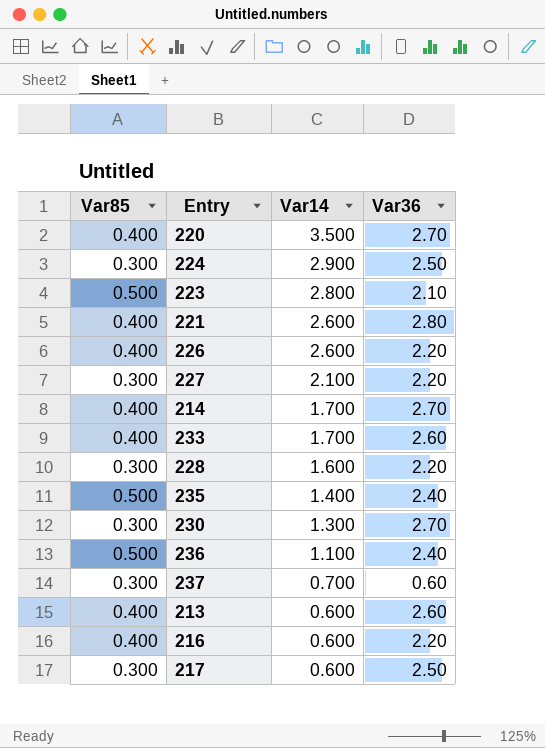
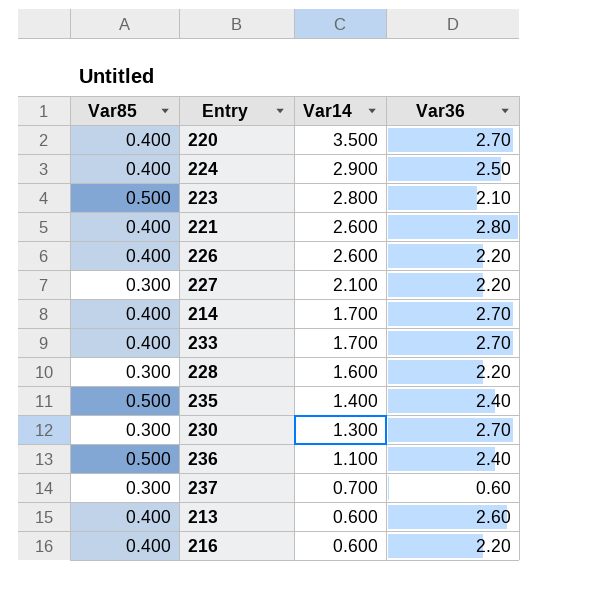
row 217: 0.300 | 0.600 | 2.50 -> none
224 | Var85: 0.300 -> 0.400
233 | Var36: 2.60 -> 2.70

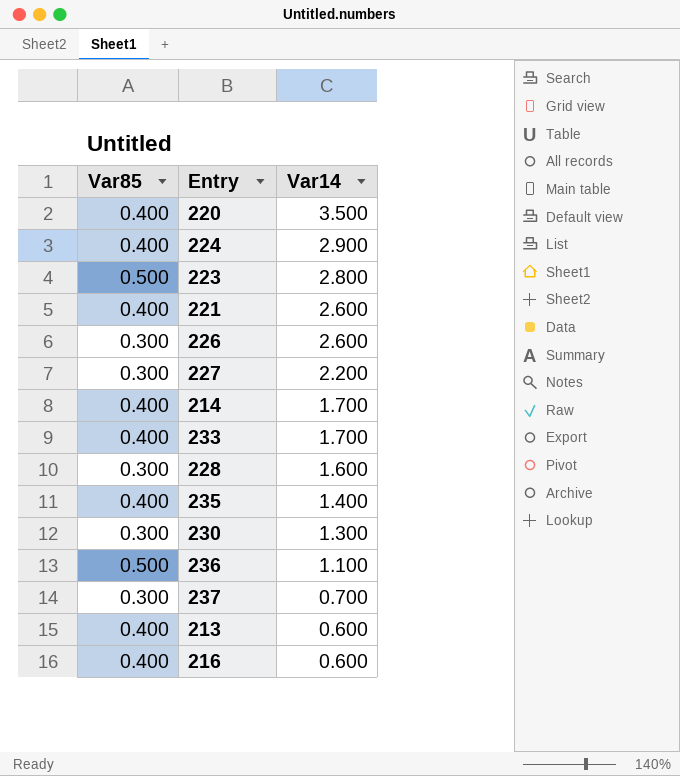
column Var36 | position: 4 -> none
226 | Var85: 0.400 -> 0.300
227 | Var14: 2.100 -> 2.200
235 | Var85: 0.500 -> 0.400

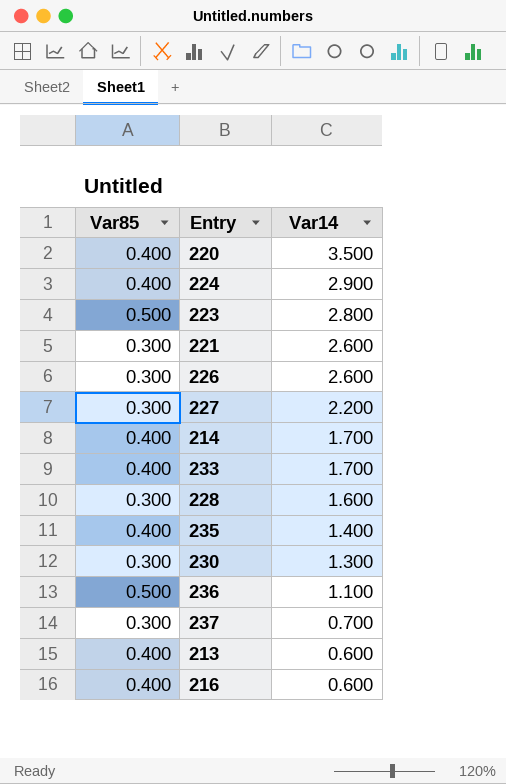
221 | Var85: 0.400 -> 0.300

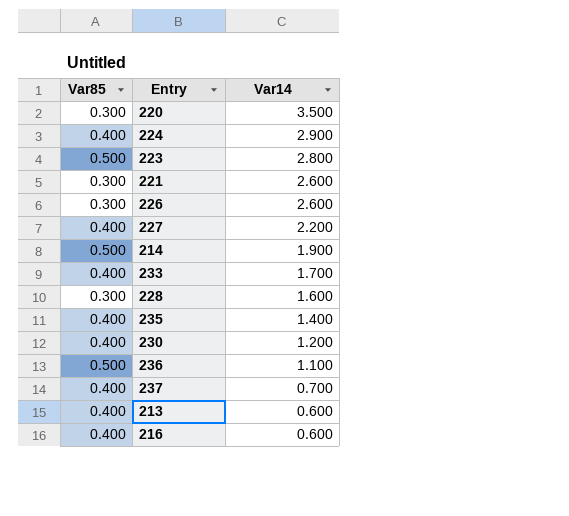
220 | Var85: 0.400 -> 0.300
227 | Var85: 0.300 -> 0.400
214 | Var85: 0.400 -> 0.500
214 | Var14: 1.700 -> 1.900
230 | Var85: 0.300 -> 0.400
230 | Var14: 1.300 -> 1.200
237 | Var85: 0.300 -> 0.400

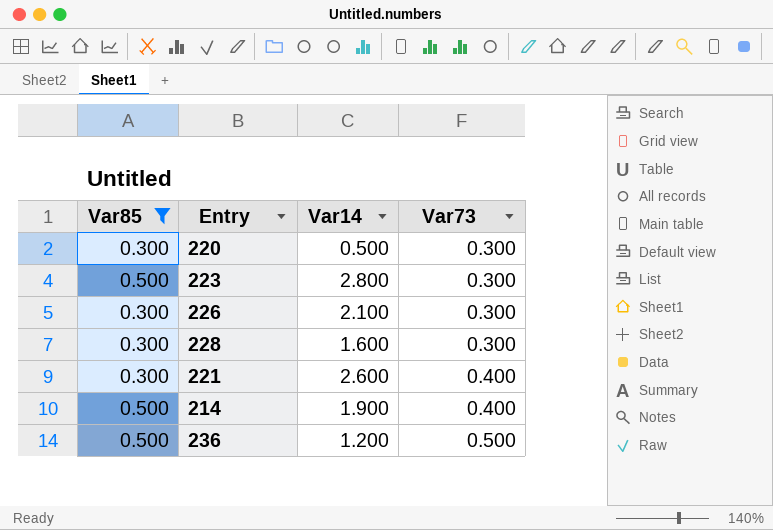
filter: none -> Var85 != 0.400
row order: Var14 descending -> Var73 ascending
column Var73 | position: none -> 4
220 | Var14: 3.500 -> 0.500
226 | Var14: 2.600 -> 2.100
236 | Var14: 1.100 -> 1.200

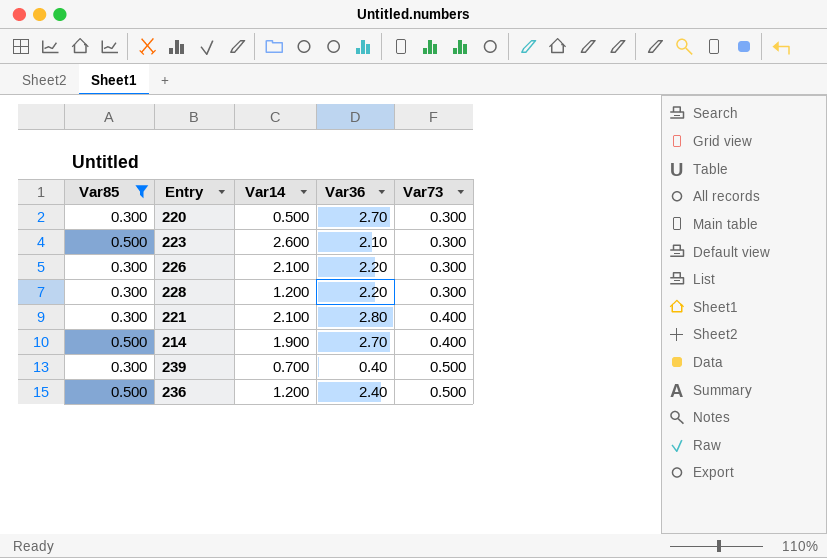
column Var36 | position: none -> 4
223 | Var14: 2.800 -> 2.600
228 | Var14: 1.600 -> 1.200
221 | Var14: 2.600 -> 2.100
row 239: none -> 0.300 | 0.700 | 0.40 | 0.500

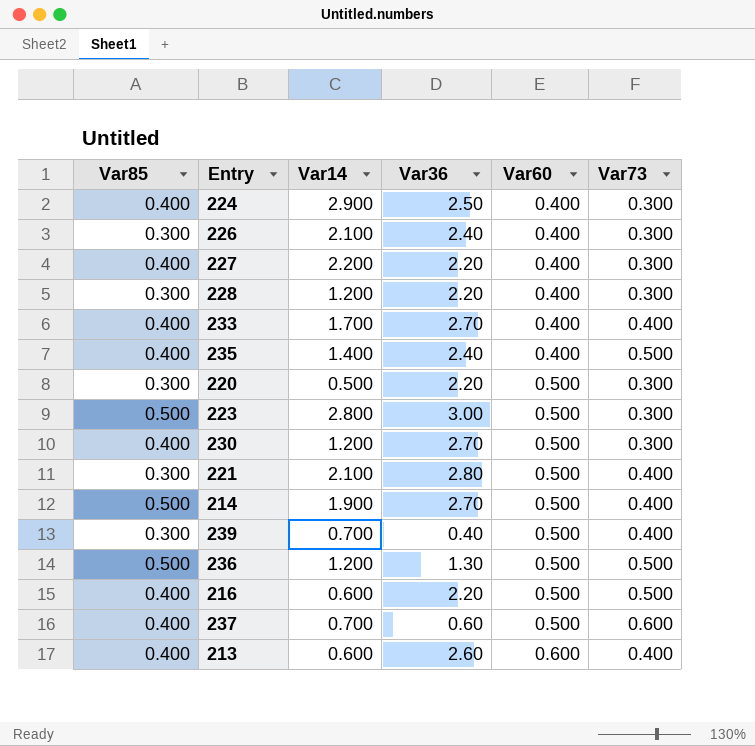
filter: Var85 != 0.400 -> none
row order: Var73 ascending -> Var60 ascending
column Var60 | position: none -> 5
226 | Var36: 2.20 -> 2.40
220 | Var36: 2.70 -> 2.20
223 | Var14: 2.600 -> 2.800
223 | Var36: 2.10 -> 3.00
239 | Var73: 0.500 -> 0.400
236 | Var36: 2.40 -> 1.30

